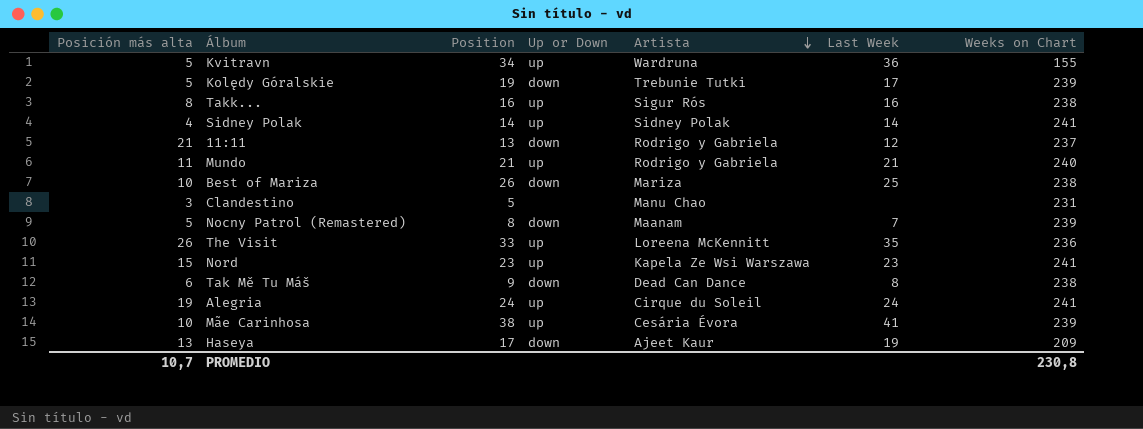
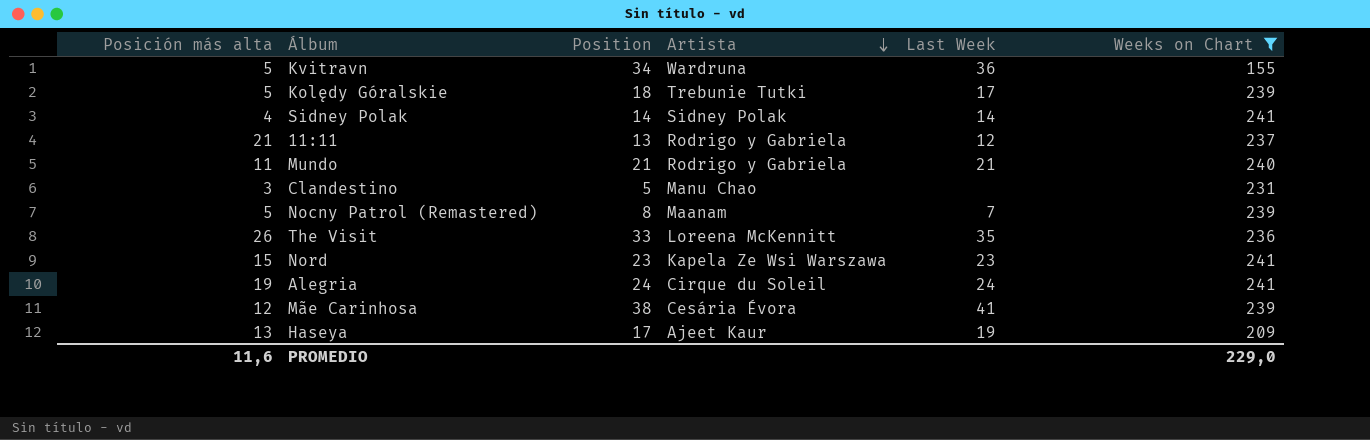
filter: none -> Weeks on Chart != 238
column Up or Down | position: 4 -> none
Kolędy Góralskie | Position: 19 -> 18
Mãe Carinhosa | Posición más alta: 10 -> 12
PROMEDIO | Posición más alta: 10,7 -> 11,6
PROMEDIO | Weeks on Chart: 230,8 -> 229,0

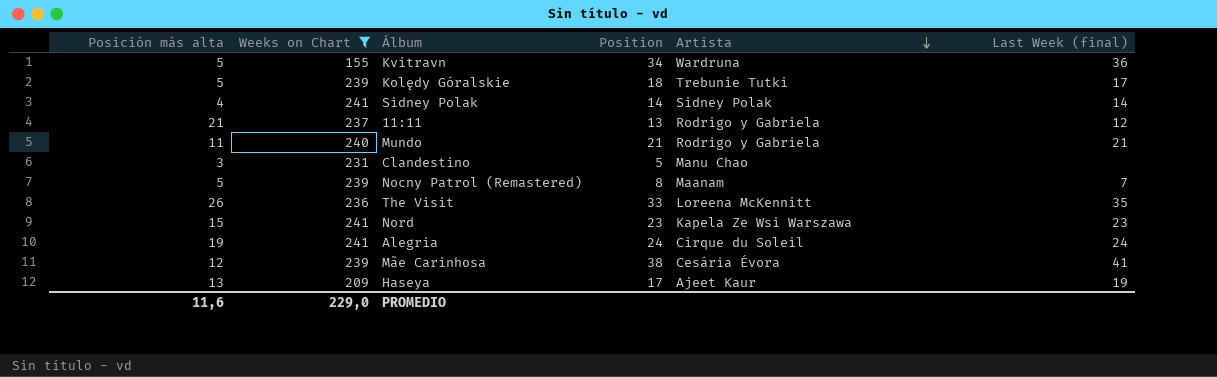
column Weeks on Chart | position: 6 -> 2
column name: Last Week -> Last Week (final)

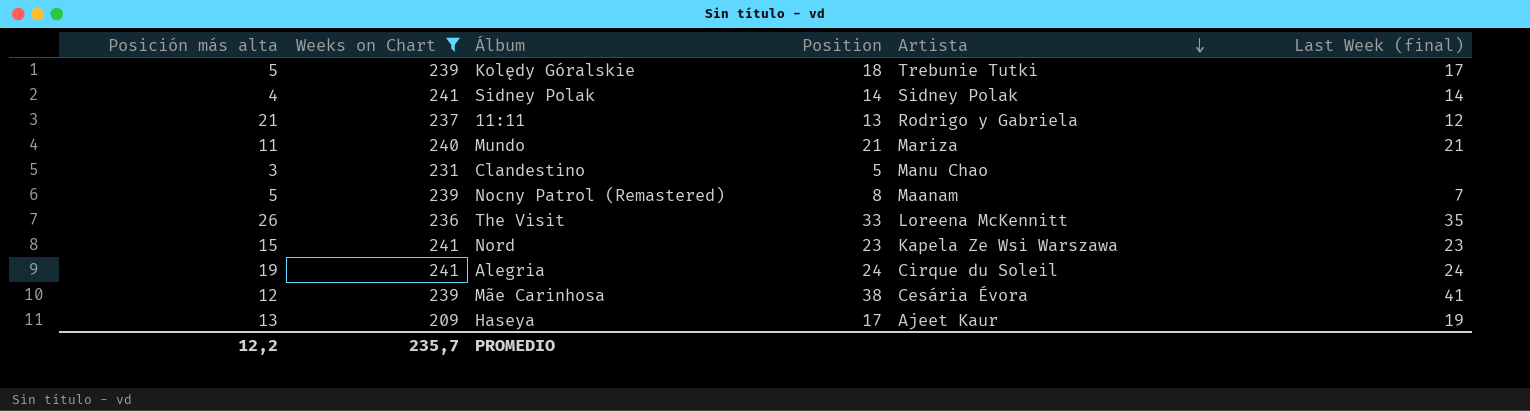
row Kvitravn: 5 | 155 | 34 | Wardruna | 36 -> none
Mundo | Artista: Rodrigo y Gabriela -> Mariza
PROMEDIO | Posición más alta: 11,6 -> 12,2
PROMEDIO | Weeks on Chart: 229,0 -> 235,7

